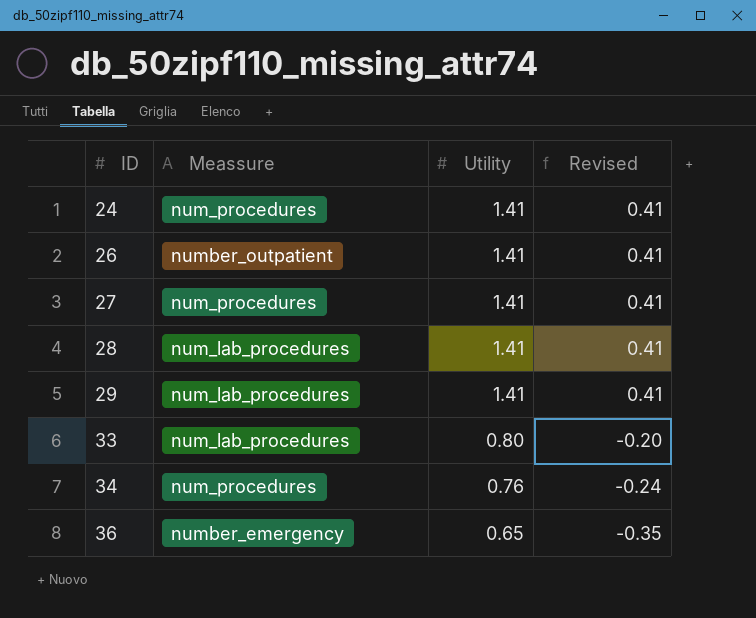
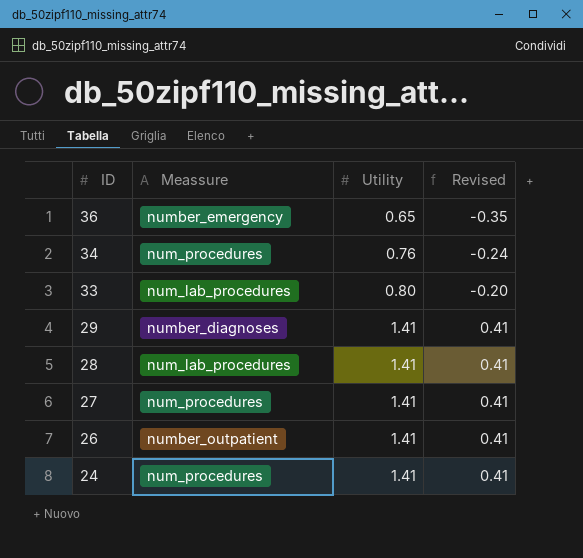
row order: ID ascending -> ID descending
29 | Meassure: num_lab_procedures -> number_diagnoses

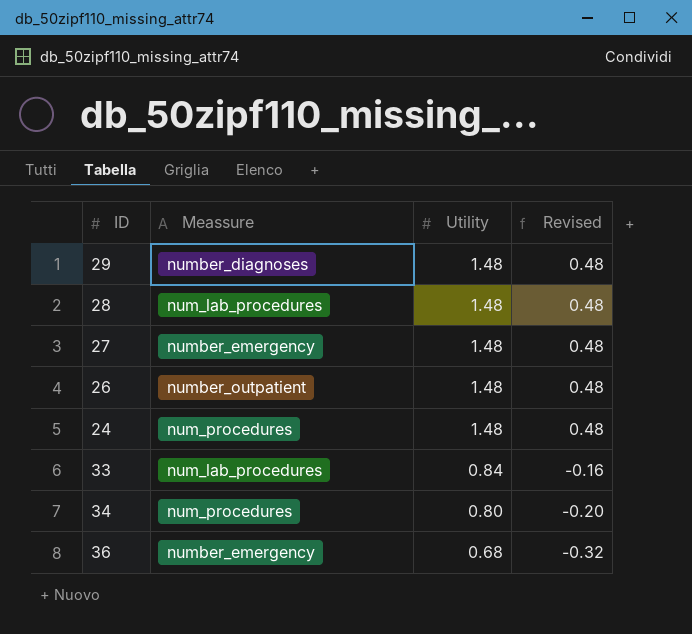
row order: ID descending -> Utility descending
29 | Utility: 1.41 -> 1.48
29 | Revised: 0.41 -> 0.48
28 | Utility: 1.41 -> 1.48
28 | Revised: 0.41 -> 0.48
27 | Meassure: num_procedures -> number_emergency
27 | Utility: 1.41 -> 1.48
27 | Revised: 0.41 -> 0.48
26 | Utility: 1.41 -> 1.48
26 | Revised: 0.41 -> 0.48
24 | Utility: 1.41 -> 1.48
24 | Revised: 0.41 -> 0.48
33 | Utility: 0.80 -> 0.84
33 | Revised: -0.20 -> -0.16
34 | Utility: 0.76 -> 0.80
34 | Revised: -0.24 -> -0.20
36 | Utility: 0.65 -> 0.68
36 | Revised: -0.35 -> -0.32

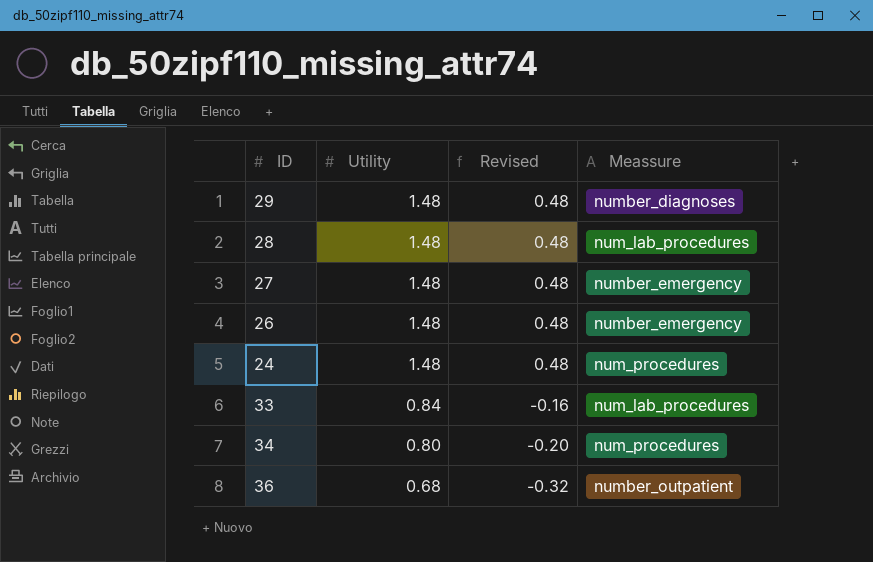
column Meassure | position: 2 -> 4
26 | Meassure: number_outpatient -> number_emergency
36 | Meassure: number_emergency -> number_outpatient

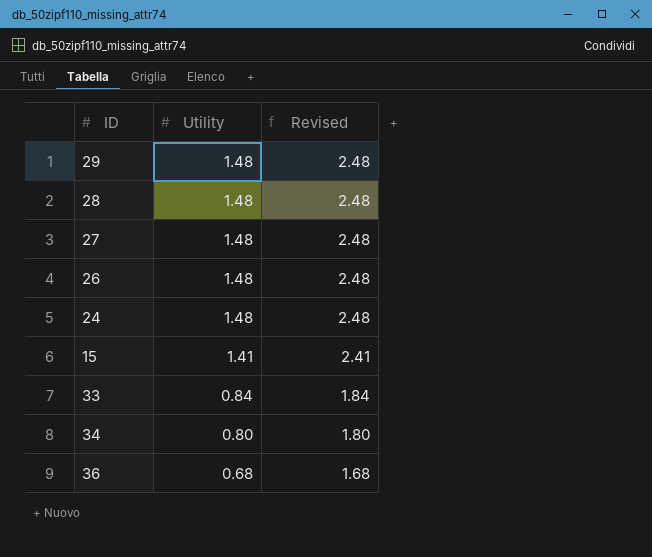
column Meassure | position: 4 -> none
column Revised | formula: [Utility] - 1 -> [Utility] + 1
row 15: none -> 1.41 | 2.41

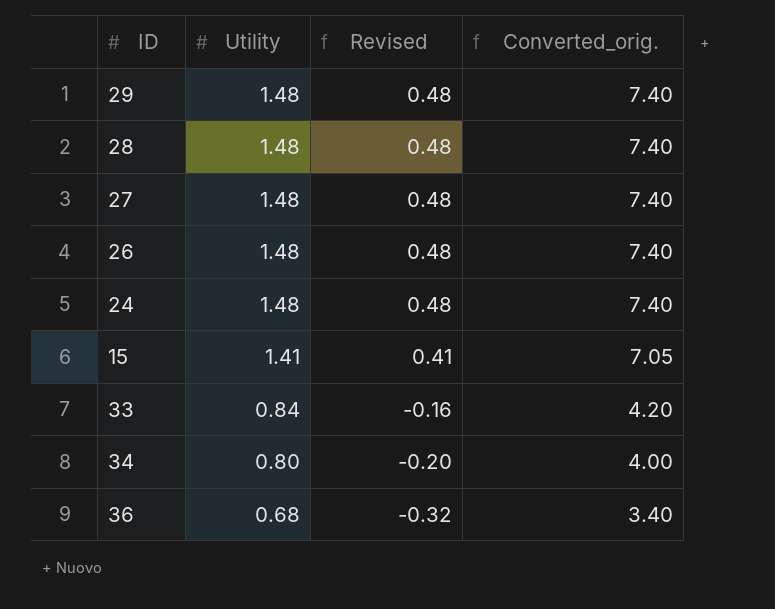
column Revised | formula: [Utility] + 1 -> [Utility] - 1
column Converted_orig. | formula: none -> [Utility] * 5

